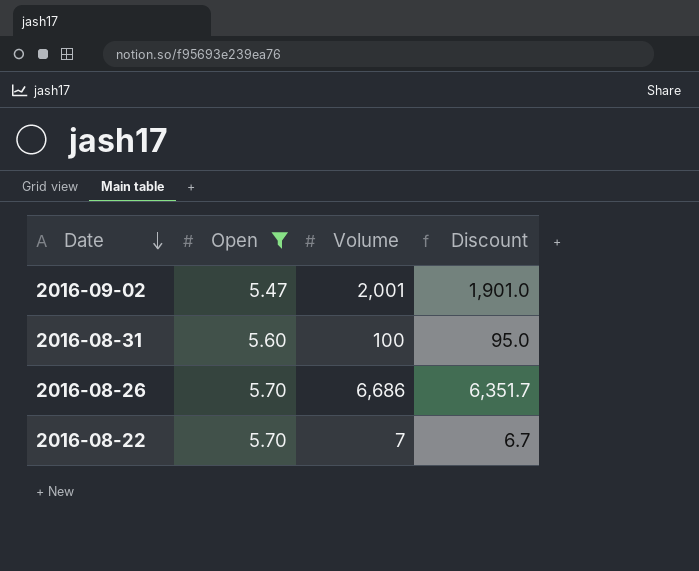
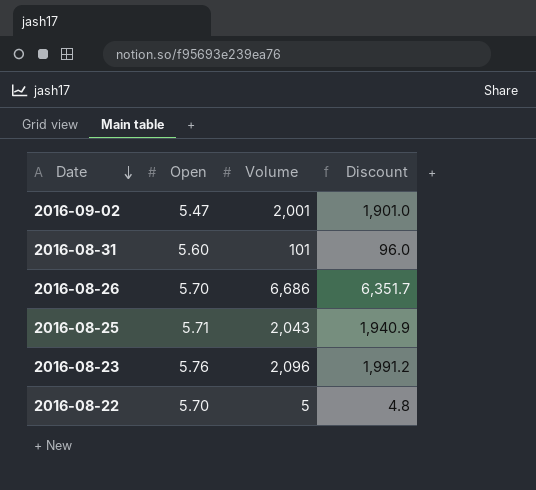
filter: Open <= 5.70 -> none
2016-08-31 | Volume: 100 -> 101
2016-08-31 | Discount: 95.0 -> 96.0
2016-08-22 | Volume: 7 -> 5
2016-08-22 | Discount: 6.7 -> 4.8

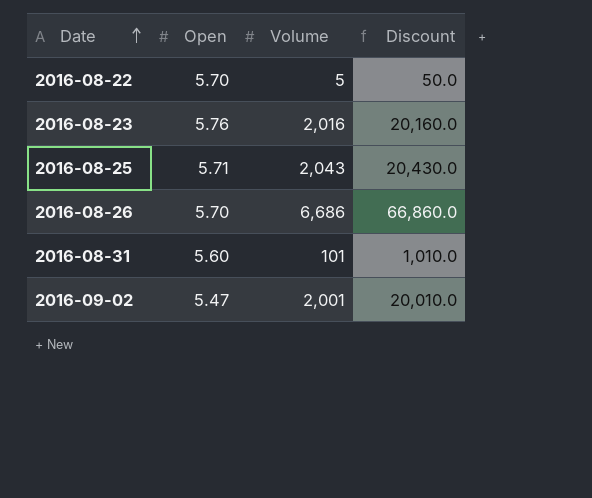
row order: Date descending -> Date ascending
column Discount | formula: [Volume] * 0.95 -> [Volume] * 10
2016-08-23 | Volume: 2,096 -> 2,016

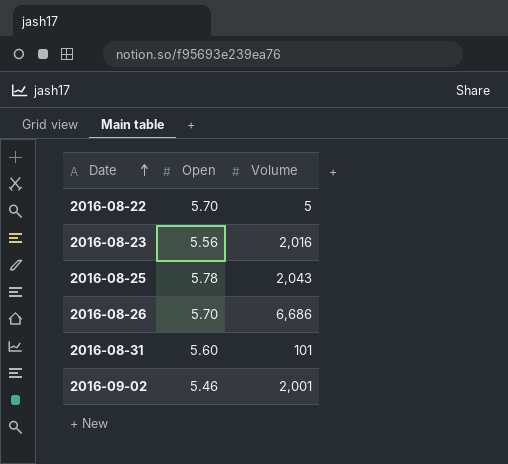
column Discount | formula: [Volume] * 10 -> none
2016-08-23 | Open: 5.76 -> 5.56
2016-08-25 | Open: 5.71 -> 5.78
2016-09-02 | Open: 5.47 -> 5.46

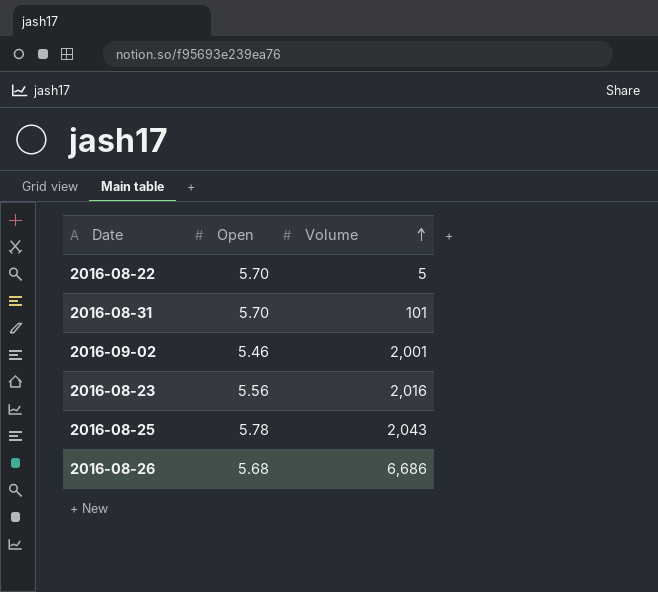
row order: Date ascending -> Volume ascending
2016-08-31 | Open: 5.60 -> 5.70
2016-08-26 | Open: 5.70 -> 5.68

